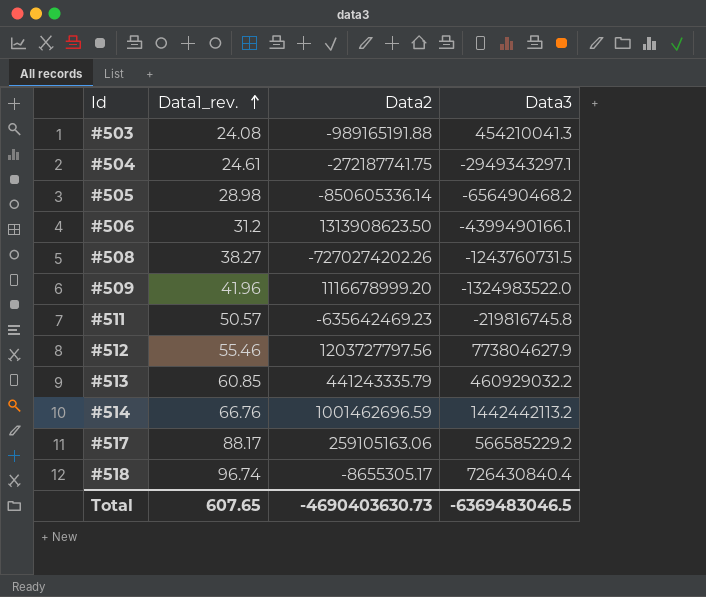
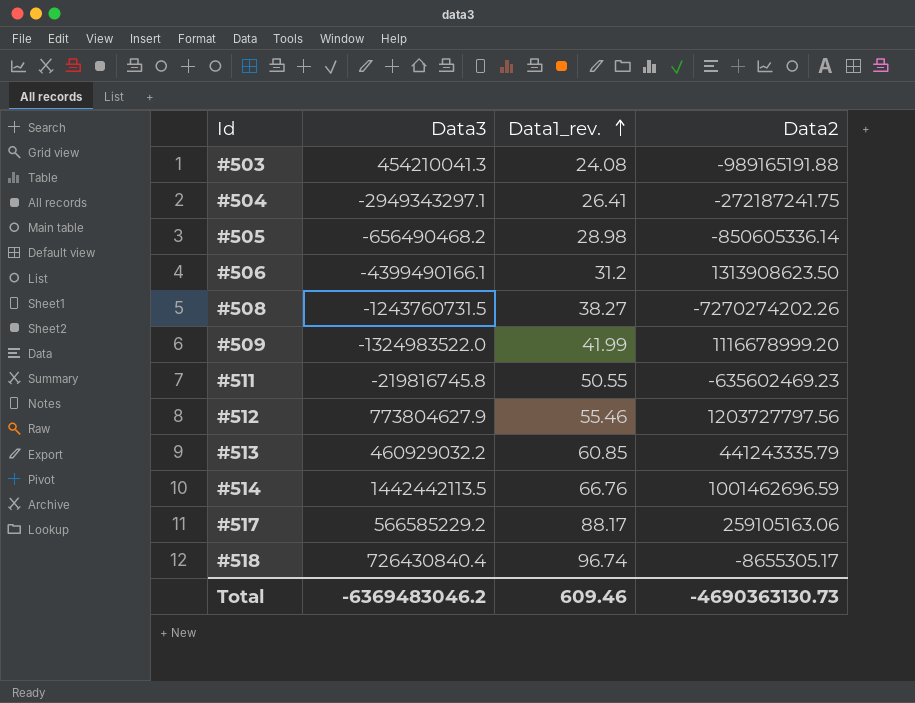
column Data3 | position: 4 -> 2
#504 | Data1_rev.: 24.61 -> 26.41
#504 | Data2: -272187741.75 -> -272187241.75
#509 | Data1_rev.: 41.96 -> 41.99
#511 | Data1_rev.: 50.57 -> 50.55
#511 | Data2: -635642469.23 -> -635602469.23
#514 | Data3: 1442442113.2 -> 1442442113.5
Total | Data3: -6369483046.5 -> -6369483046.2
Total | Data1_rev.: 607.65 -> 609.46
Total | Data2: -4690403630.73 -> -4690363130.73

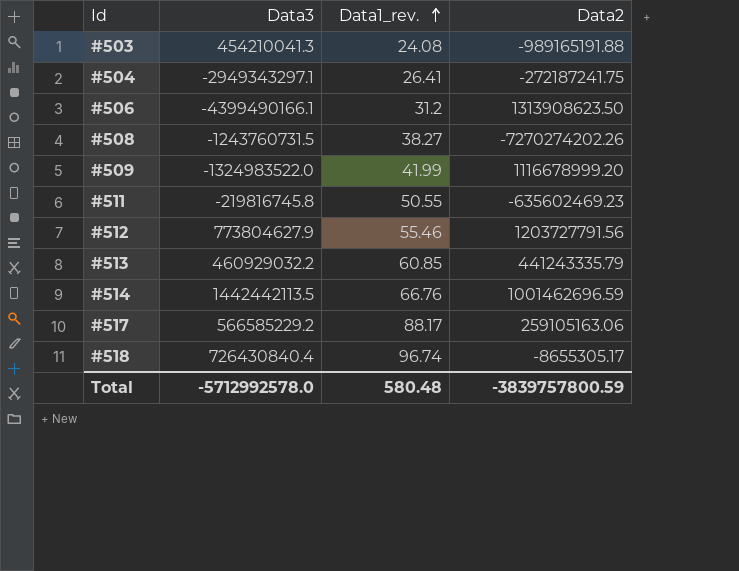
row #505: -656490468.2 | 28.98 | -850605336.14 -> none
#512 | Data2: 1203727797.56 -> 1203727791.56
Total | Data3: -6369483046.2 -> -5712992578.0
Total | Data1_rev.: 609.46 -> 580.48
Total | Data2: -4690363130.73 -> -3839757800.59

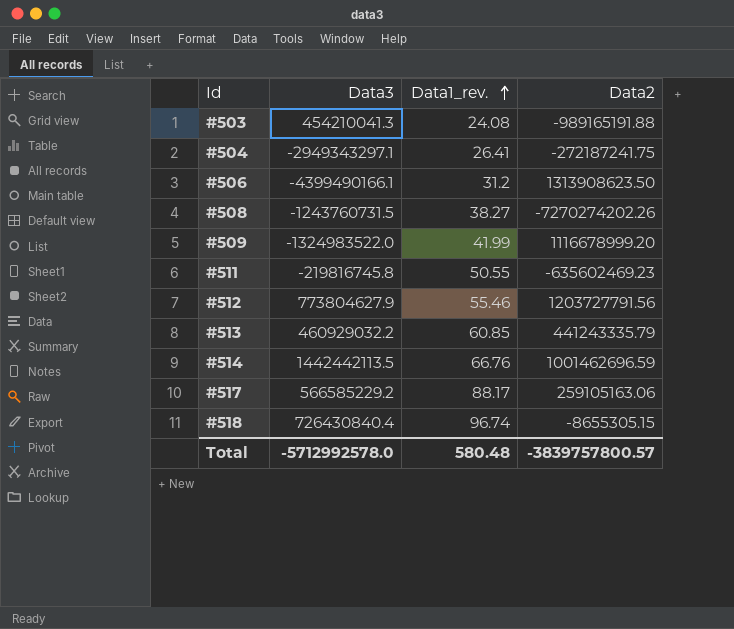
#518 | Data2: -8655305.17 -> -8655305.15
Total | Data2: -3839757800.59 -> -3839757800.57

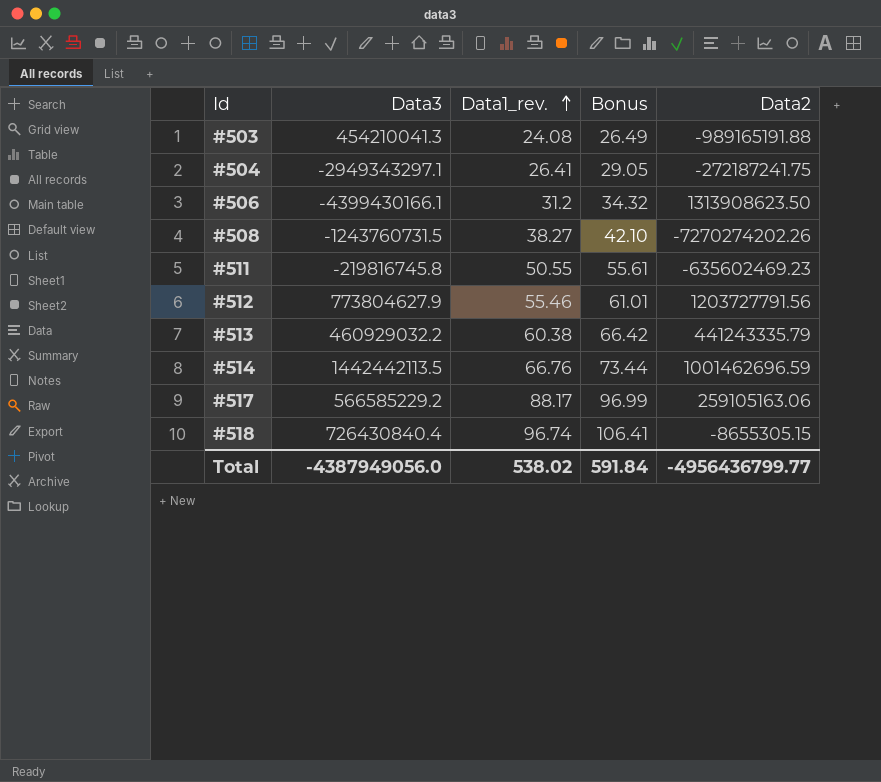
column Bonus | formula: none -> [Data1_rev.] * 1.1
row #509: -1324983522.0 | 41.99 | 1116678999.20 -> none
#506 | Data3: -4399490166.1 -> -4399430166.1
#513 | Data1_rev.: 60.85 -> 60.38
Total | Data3: -5712992578.0 -> -4387949056.0
Total | Data1_rev.: 580.48 -> 538.02
Total | Data2: -3839757800.57 -> -4956436799.77

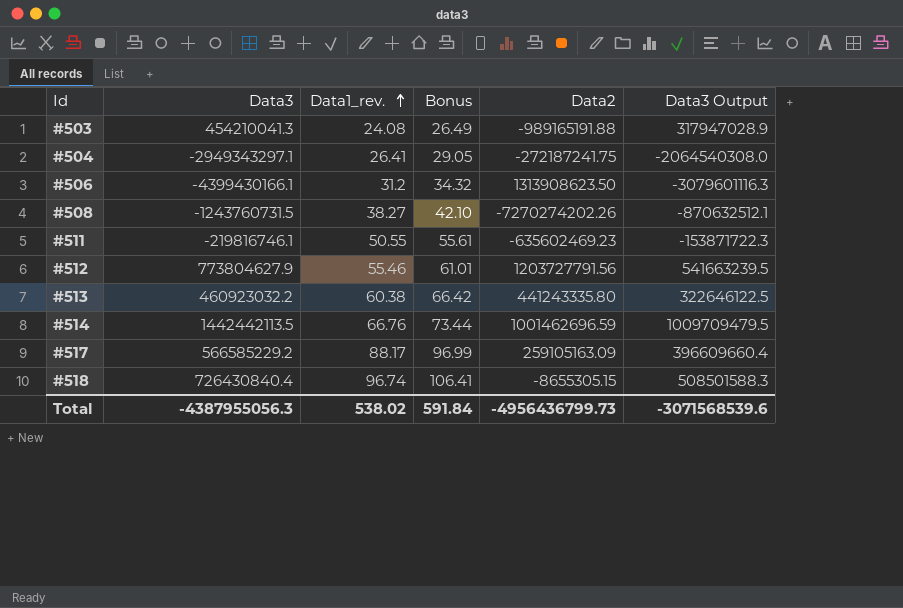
column Data3 Output | formula: none -> [Data3] * 0.7
#511 | Data3: -219816745.8 -> -219816746.1
#513 | Data3: 460929032.2 -> 460923032.2
#513 | Data2: 441243335.79 -> 441243335.80
#517 | Data2: 259105163.06 -> 259105163.09
Total | Data3: -4387949056.0 -> -4387955056.3
Total | Data2: -4956436799.77 -> -4956436799.73

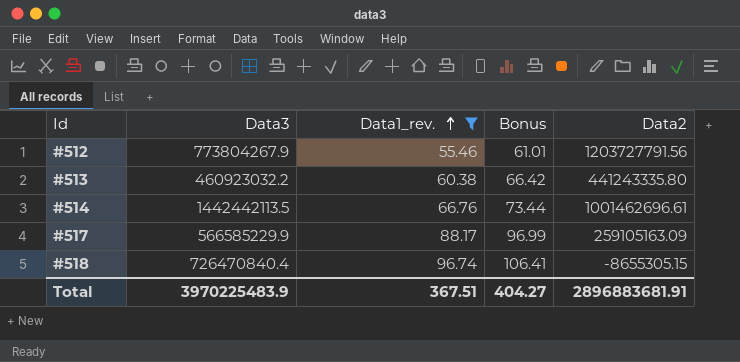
filter: none -> Data1_rev. >= 55.46
column Data3 Output | formula: [Data3] * 0.7 -> none
#512 | Data3: 773804627.9 -> 773804267.9
#514 | Data2: 1001462696.59 -> 1001462696.61
#517 | Data3: 566585229.2 -> 566585229.9
#518 | Data3: 726430840.4 -> 726470840.4
Total | Data3: -4387955056.3 -> 3970225483.9
Total | Data1_rev.: 538.02 -> 367.51
Total | Bonus: 591.84 -> 404.27
Total | Data2: -4956436799.73 -> 2896883681.91

